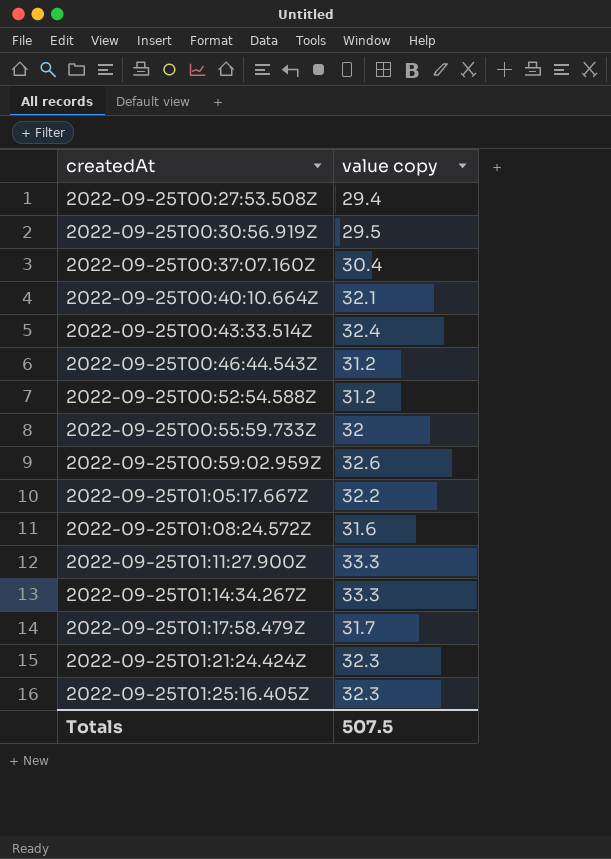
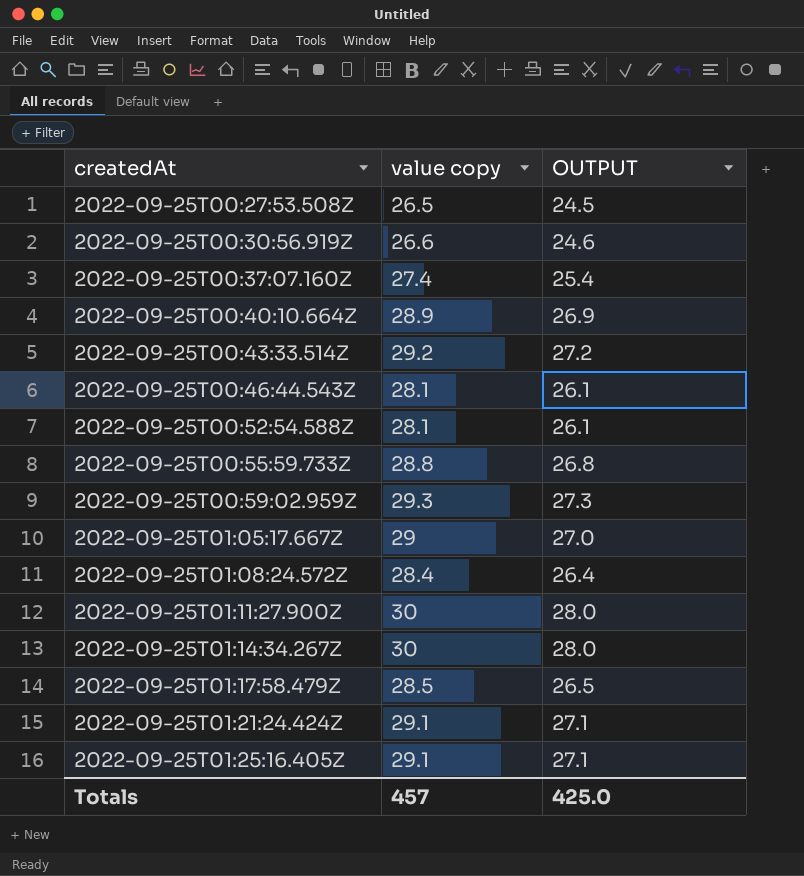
column OUTPUT | formula: none -> [value copy] - 2
2022-09-25T00:27:53.508Z | value copy: 29.4 -> 26.5
2022-09-25T00:30:56.919Z | value copy: 29.5 -> 26.6
2022-09-25T00:37:07.160Z | value copy: 30.4 -> 27.4
2022-09-25T00:40:10.664Z | value copy: 32.1 -> 28.9
2022-09-25T00:43:33.514Z | value copy: 32.4 -> 29.2
2022-09-25T00:46:44.543Z | value copy: 31.2 -> 28.1
2022-09-25T00:52:54.588Z | value copy: 31.2 -> 28.1
2022-09-25T00:55:59.733Z | value copy: 32 -> 28.8
2022-09-25T00:59:02.959Z | value copy: 32.6 -> 29.3
2022-09-25T01:05:17.667Z | value copy: 32.2 -> 29
2022-09-25T01:08:24.572Z | value copy: 31.6 -> 28.4
2022-09-25T01:11:27.900Z | value copy: 33.3 -> 30
2022-09-25T01:14:34.267Z | value copy: 33.3 -> 30
2022-09-25T01:17:58.479Z | value copy: 31.7 -> 28.5
2022-09-25T01:21:24.424Z | value copy: 32.3 -> 29.1
2022-09-25T01:25:16.405Z | value copy: 32.3 -> 29.1
Totals | value copy: 507.5 -> 457

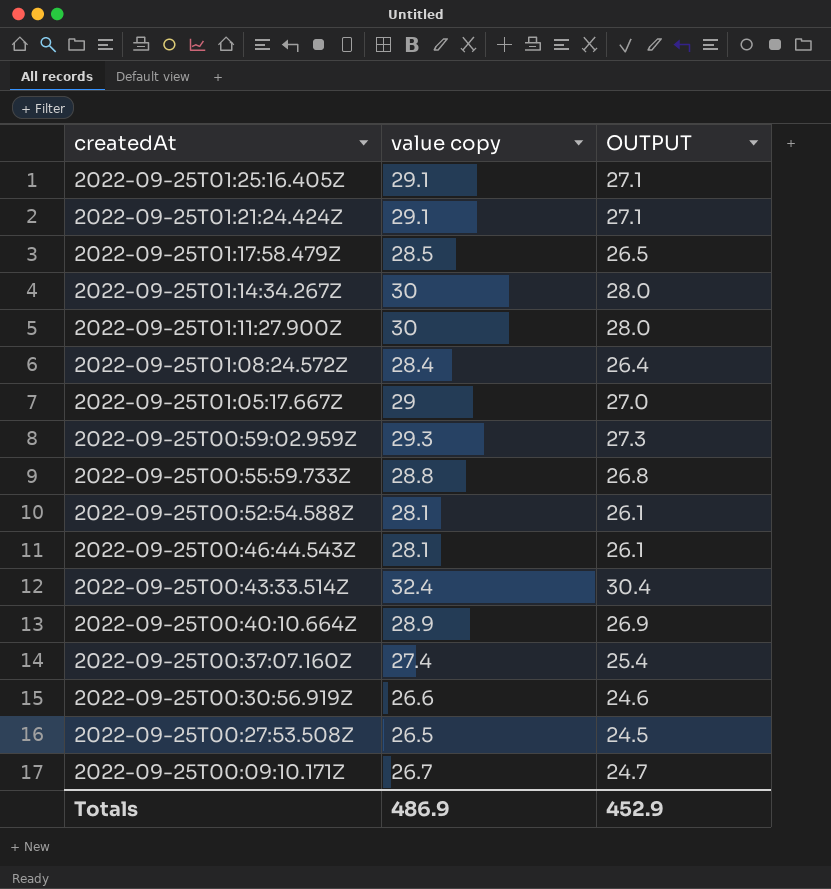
row order: createdAt ascending -> createdAt descending
2022-09-25T00:43:33.514Z | value copy: 29.2 -> 32.4
2022-09-25T00:43:33.514Z | OUTPUT: 27.2 -> 30.4
row 2022-09-25T00:09:10.171Z: none -> 26.7 | 24.7
Totals | value copy: 457 -> 486.9
Totals | OUTPUT: 425.0 -> 452.9

